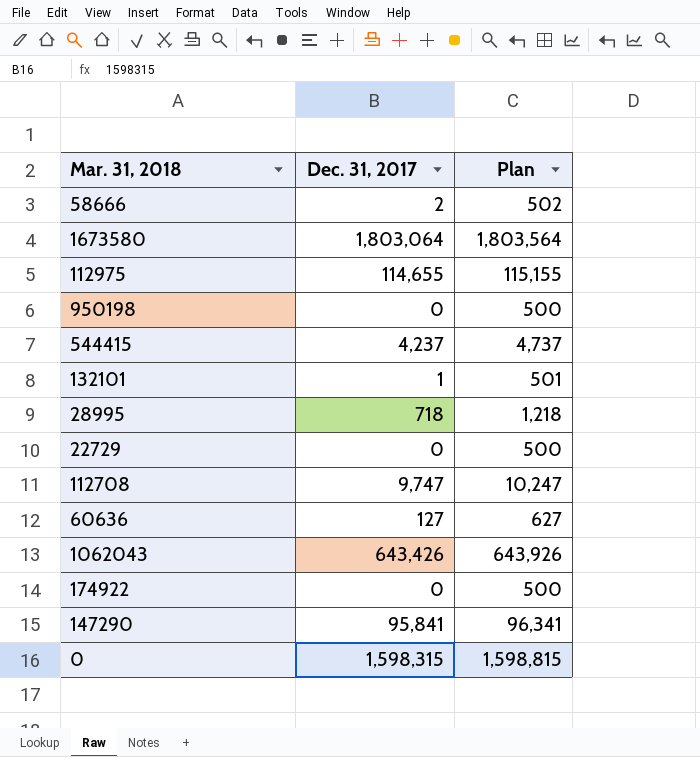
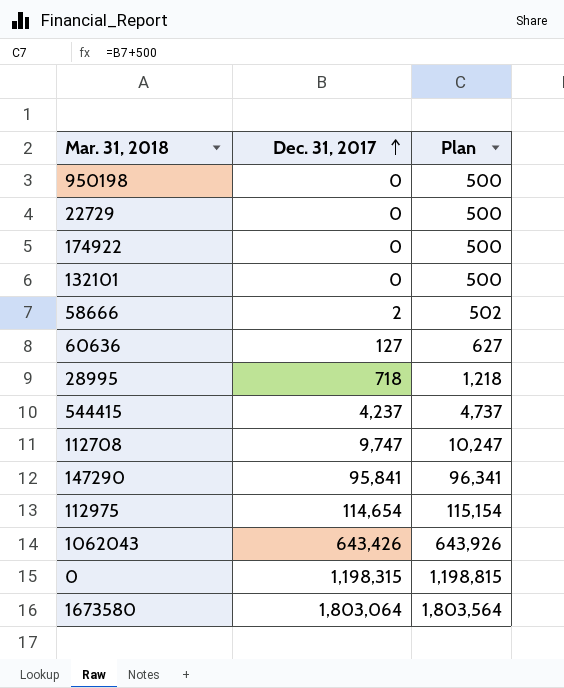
row order: none -> Dec. 31, 2017 ascending
132101 | Dec. 31, 2017: 1 -> 0
132101 | Plan: 501 -> 500
112975 | Dec. 31, 2017: 114,655 -> 114,654
112975 | Plan: 115,155 -> 115,154
0 | Dec. 31, 2017: 1,598,315 -> 1,198,315
0 | Plan: 1,598,815 -> 1,198,815

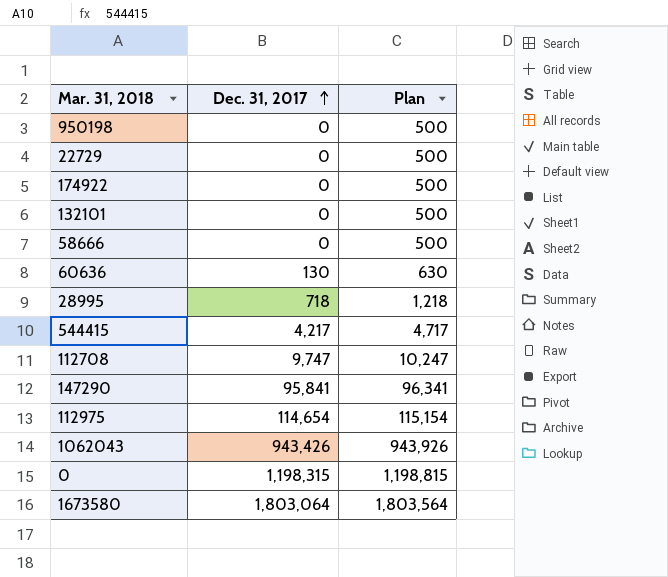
58666 | Dec. 31, 2017: 2 -> 0
58666 | Plan: 502 -> 500
60636 | Dec. 31, 2017: 127 -> 130
60636 | Plan: 627 -> 630
544415 | Dec. 31, 2017: 4,237 -> 4,217
544415 | Plan: 4,737 -> 4,717
1062043 | Dec. 31, 2017: 643,426 -> 943,426
1062043 | Plan: 643,926 -> 943,926

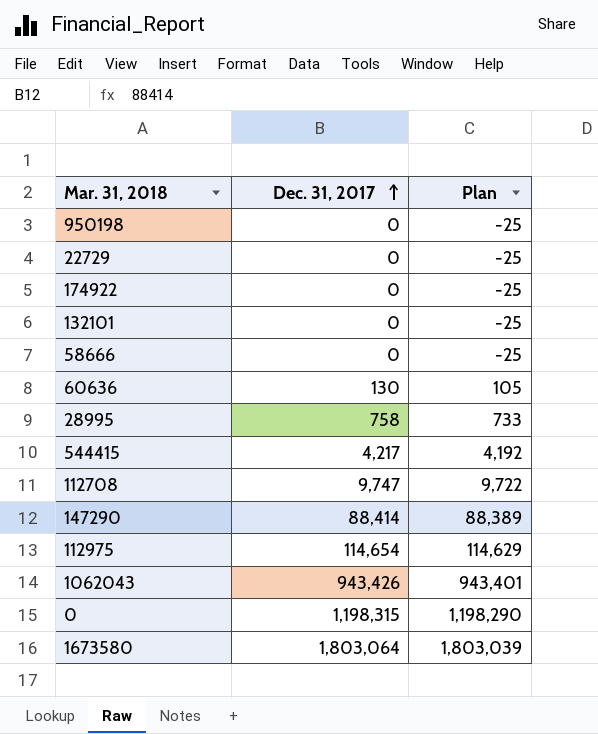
column Plan | formula: [Dec. 31, 2017] + 500 -> [Dec. 31, 2017] - 25
28995 | Dec. 31, 2017: 718 -> 758
147290 | Dec. 31, 2017: 95,841 -> 88,414

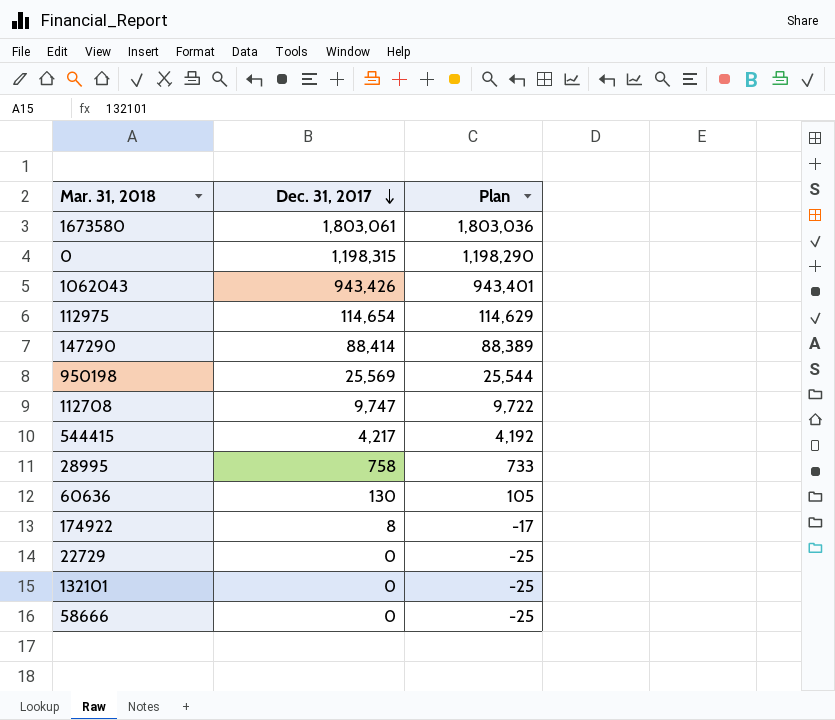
row order: Dec. 31, 2017 ascending -> Dec. 31, 2017 descending
1673580 | Dec. 31, 2017: 1,803,064 -> 1,803,061
1673580 | Plan: 1,803,039 -> 1,803,036
950198 | Dec. 31, 2017: 0 -> 25,569
950198 | Plan: -25 -> 25,544
174922 | Dec. 31, 2017: 0 -> 8
174922 | Plan: -25 -> -17

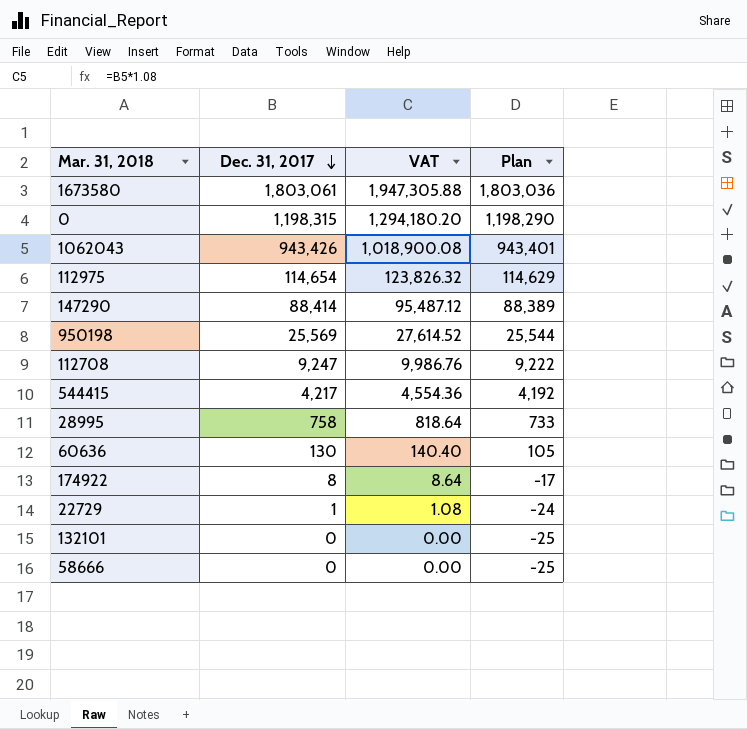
column VAT | formula: none -> [Dec. 31, 2017] * 1.08
112708 | Dec. 31, 2017: 9,747 -> 9,247
112708 | Plan: 9,722 -> 9,222
22729 | Dec. 31, 2017: 0 -> 1
22729 | Plan: -25 -> -24

